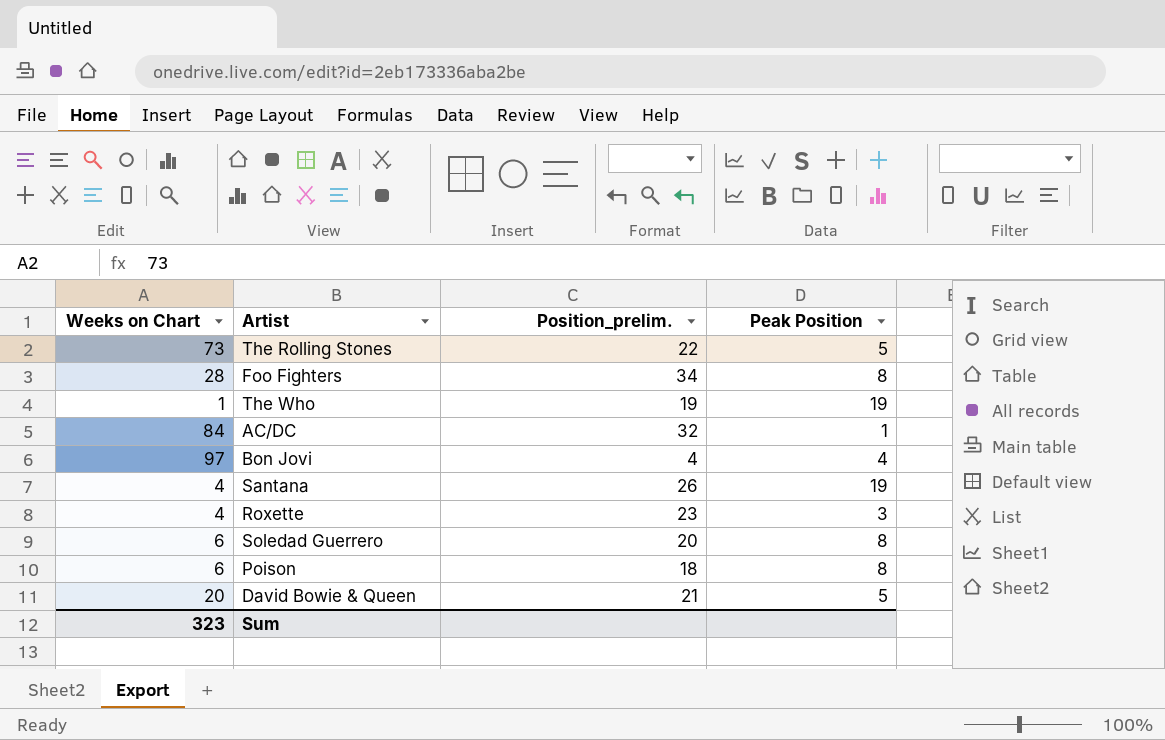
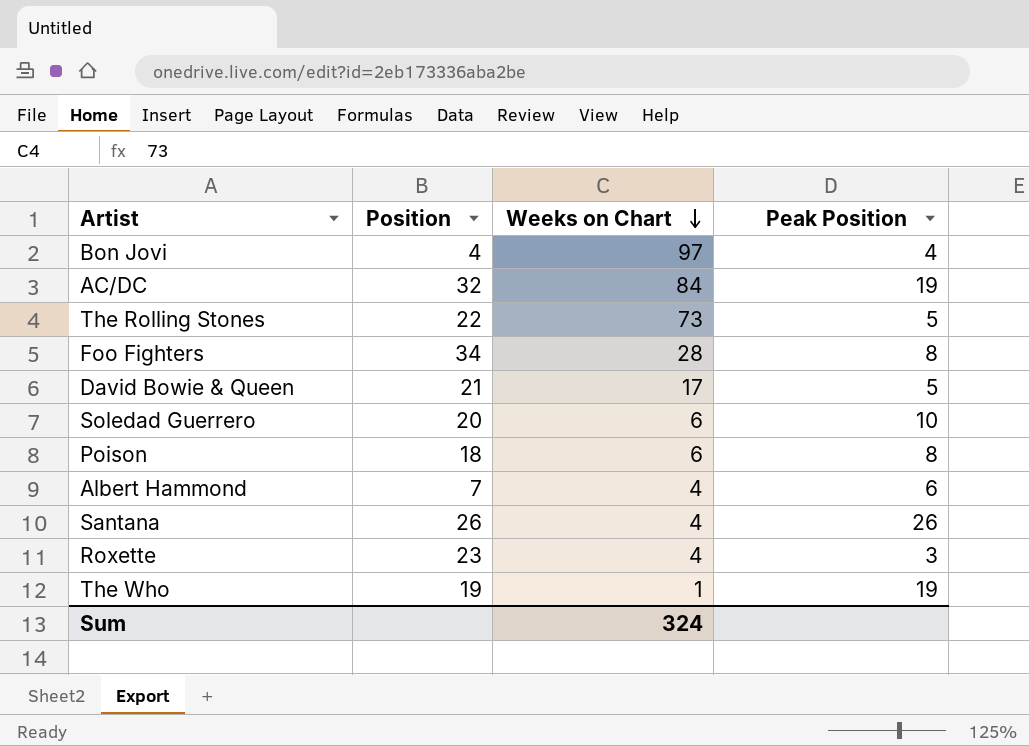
row order: none -> Weeks on Chart descending
column name: Position_prelim. -> Position
column Weeks on Chart | position: 1 -> 3
AC/DC | Peak Position: 1 -> 19
David Bowie & Queen | Weeks on Chart: 20 -> 17
Soledad Guerrero | Peak Position: 8 -> 10
row Albert Hammond: none -> 7 | 4 | 6
Santana | Peak Position: 19 -> 26
Sum | Weeks on Chart: 323 -> 324

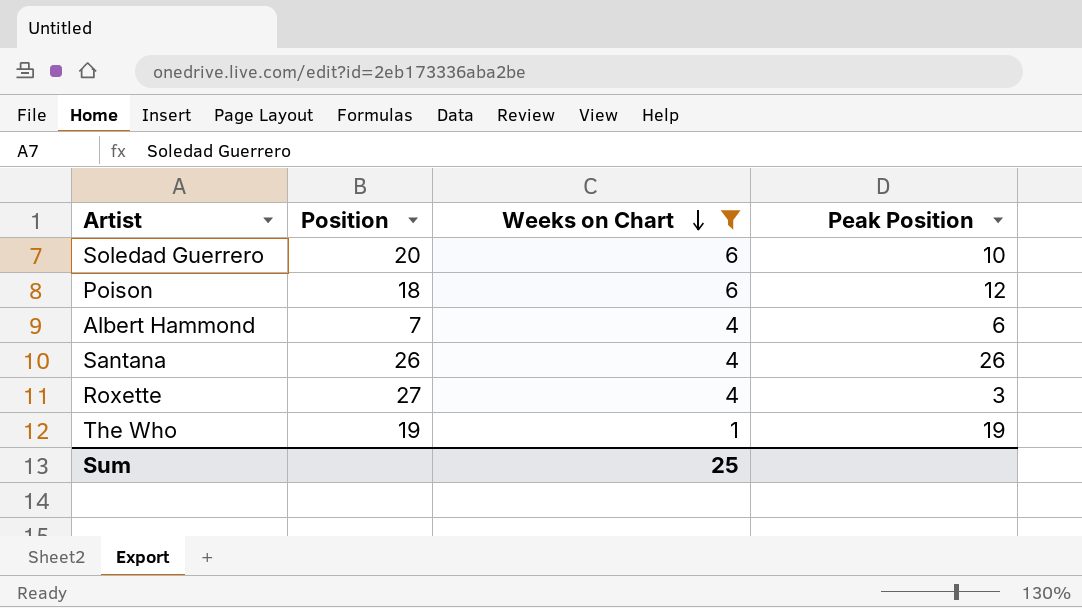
filter: none -> Weeks on Chart <= 6
Poison | Peak Position: 8 -> 12
Roxette | Position: 23 -> 27
Sum | Weeks on Chart: 324 -> 25

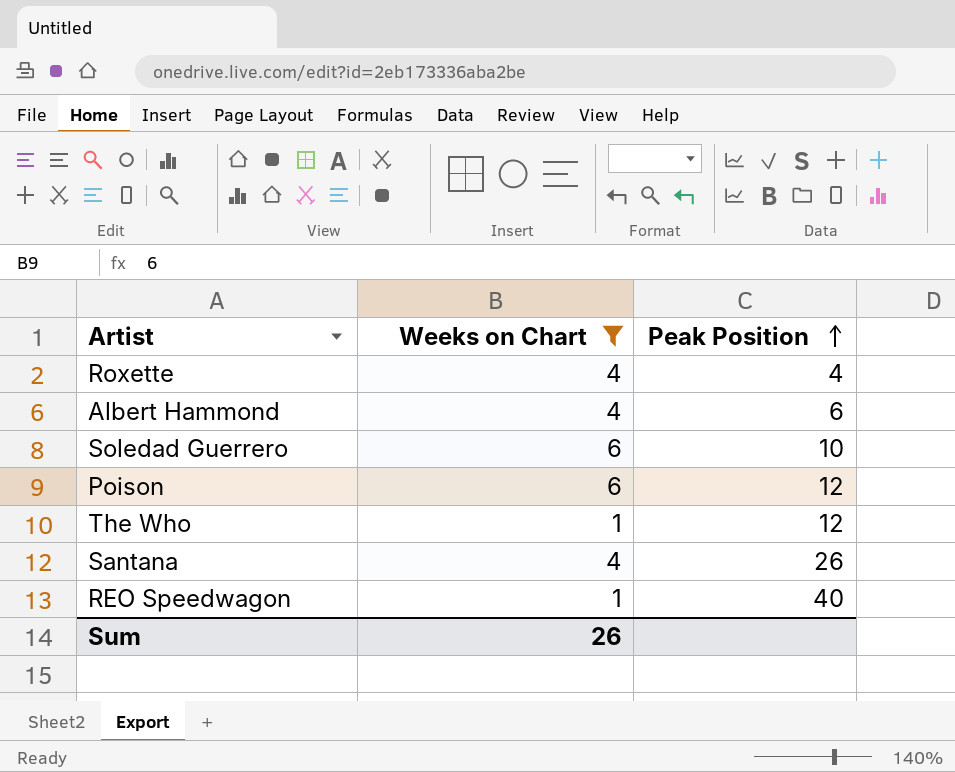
row order: Weeks on Chart descending -> Peak Position ascending
column Position | position: 2 -> none
Roxette | Peak Position: 3 -> 4
The Who | Peak Position: 19 -> 12
row REO Speedwagon: none -> 1 | 40
Sum | Weeks on Chart: 25 -> 26

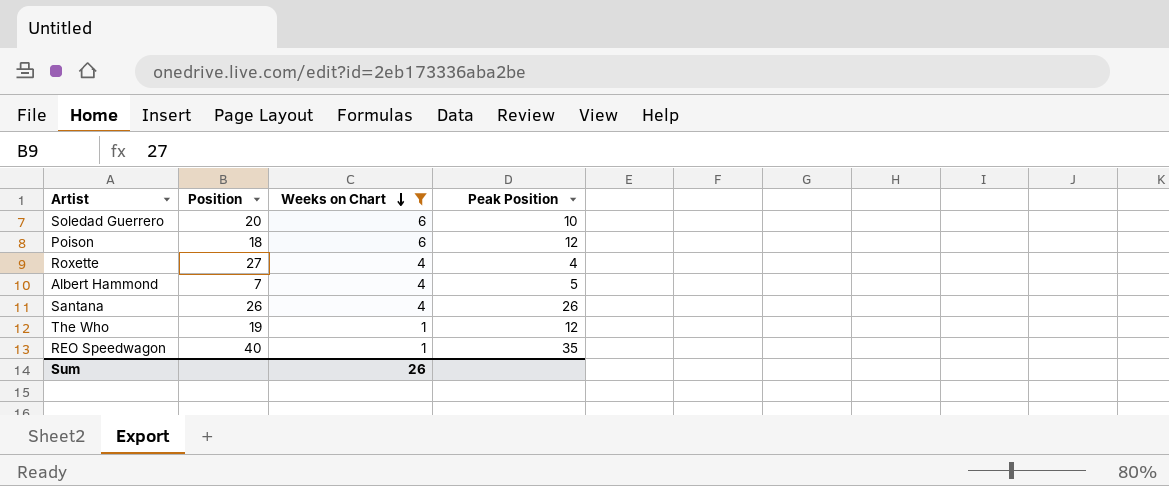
row order: Peak Position ascending -> Weeks on Chart descending
column Position | position: none -> 2
Albert Hammond | Peak Position: 6 -> 5
REO Speedwagon | Peak Position: 40 -> 35

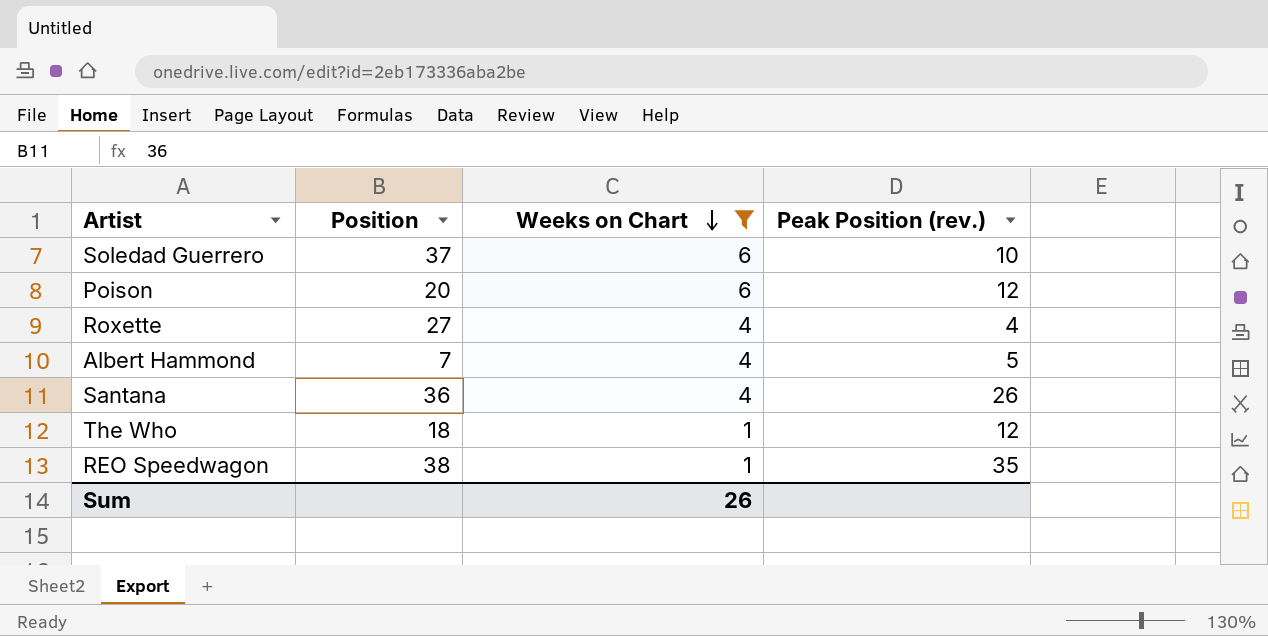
column name: Peak Position -> Peak Position (rev.)
Soledad Guerrero | Position: 20 -> 37
Poison | Position: 18 -> 20
Santana | Position: 26 -> 36
The Who | Position: 19 -> 18
REO Speedwagon | Position: 40 -> 38

